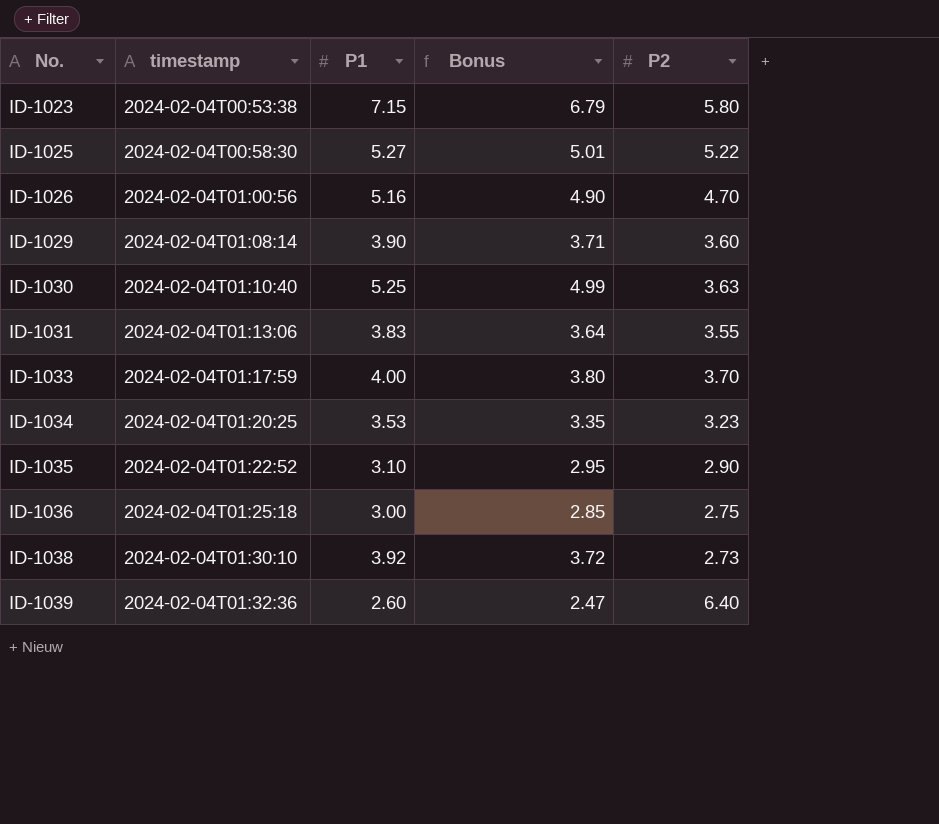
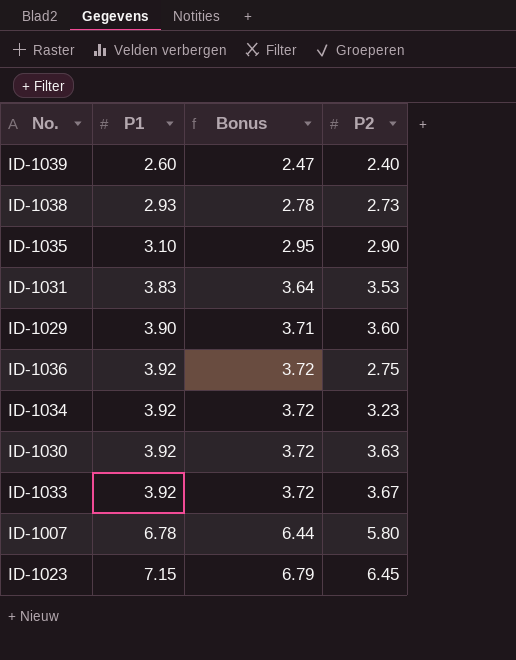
row order: No. ascending -> P1 ascending
column timestamp | position: 2 -> none
row ID-1025: 2024-02-04T00:58:30 | 5.27 | 5.01 | 5.22 -> none
row ID-1026: 2024-02-04T01:00:56 | 5.16 | 4.90 | 4.70 -> none
ID-1039 | P2: 6.40 -> 2.40
ID-1038 | P1: 3.92 -> 2.93
ID-1038 | Bonus: 3.72 -> 2.78
ID-1031 | P2: 3.55 -> 3.53
ID-1036 | P1: 3.00 -> 3.92
ID-1036 | Bonus: 2.85 -> 3.72
ID-1034 | P1: 3.53 -> 3.92
ID-1034 | Bonus: 3.35 -> 3.72
ID-1030 | P1: 5.25 -> 3.92
ID-1030 | Bonus: 4.99 -> 3.72
ID-1033 | P1: 4.00 -> 3.92
ID-1033 | Bonus: 3.80 -> 3.72
ID-1033 | P2: 3.70 -> 3.67
row ID-1007: none -> 6.78 | 6.44 | 5.80
ID-1023 | P2: 5.80 -> 6.45

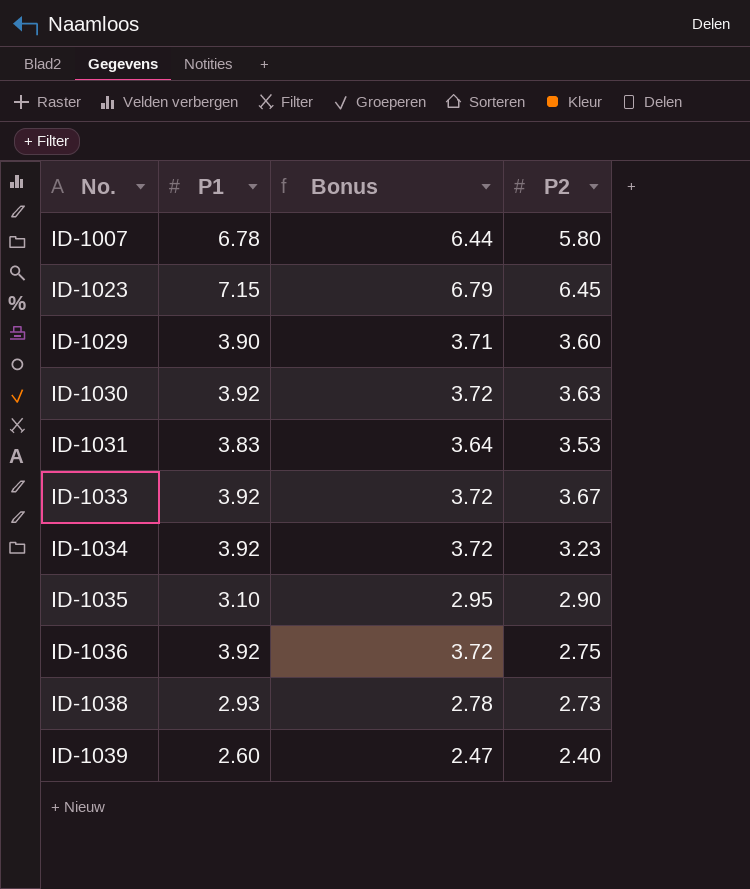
row order: P1 ascending -> No. ascending

